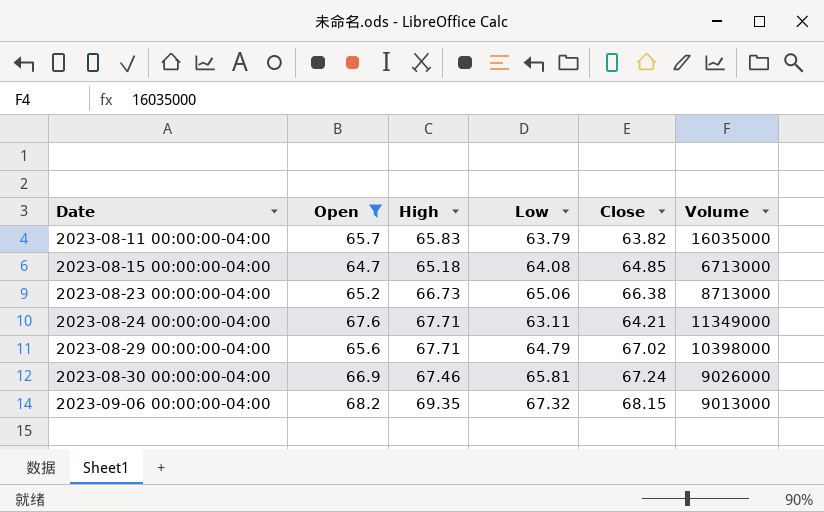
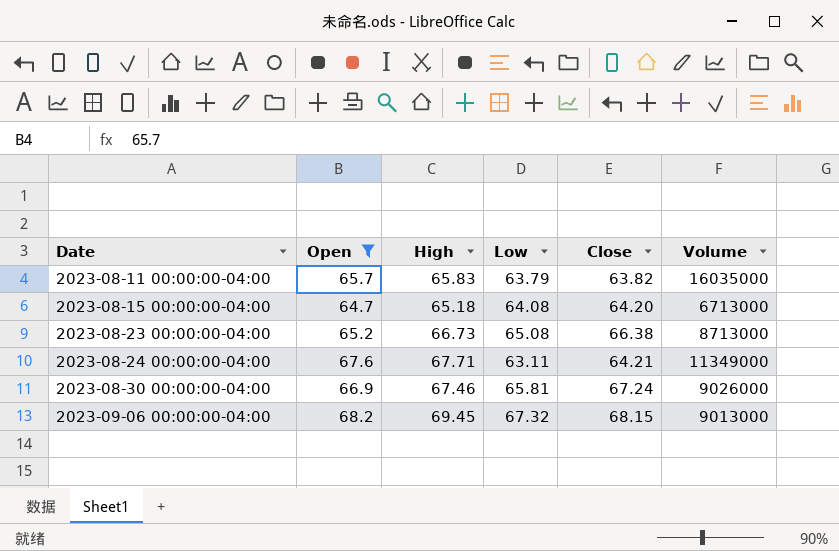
row 2023-08-29 00:00:00-04:00: 65.6 | 67.71 | 64.79 | 67.02 | 10398000 -> none
2023-08-15 00:00:00-04:00 | Close: 64.85 -> 64.20
2023-08-23 00:00:00-04:00 | Low: 65.06 -> 65.08
2023-09-06 00:00:00-04:00 | High: 69.35 -> 69.45

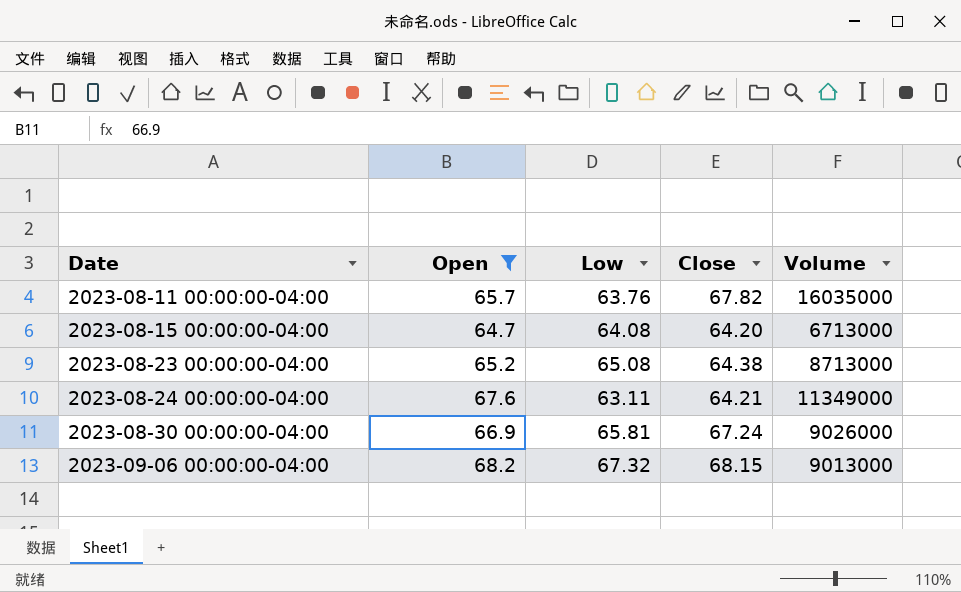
column High | position: 3 -> none
2023-08-11 00:00:00-04:00 | Low: 63.79 -> 63.76
2023-08-11 00:00:00-04:00 | Close: 63.82 -> 67.82
2023-08-23 00:00:00-04:00 | Close: 66.38 -> 64.38

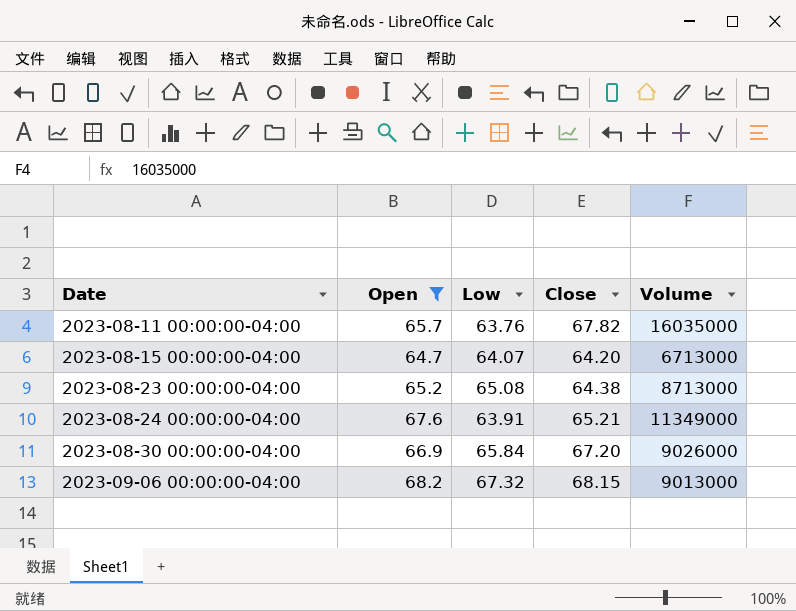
2023-08-15 00:00:00-04:00 | Low: 64.08 -> 64.07
2023-08-24 00:00:00-04:00 | Low: 63.11 -> 63.91
2023-08-24 00:00:00-04:00 | Close: 64.21 -> 65.21
2023-08-30 00:00:00-04:00 | Low: 65.81 -> 65.84
2023-08-30 00:00:00-04:00 | Close: 67.24 -> 67.20

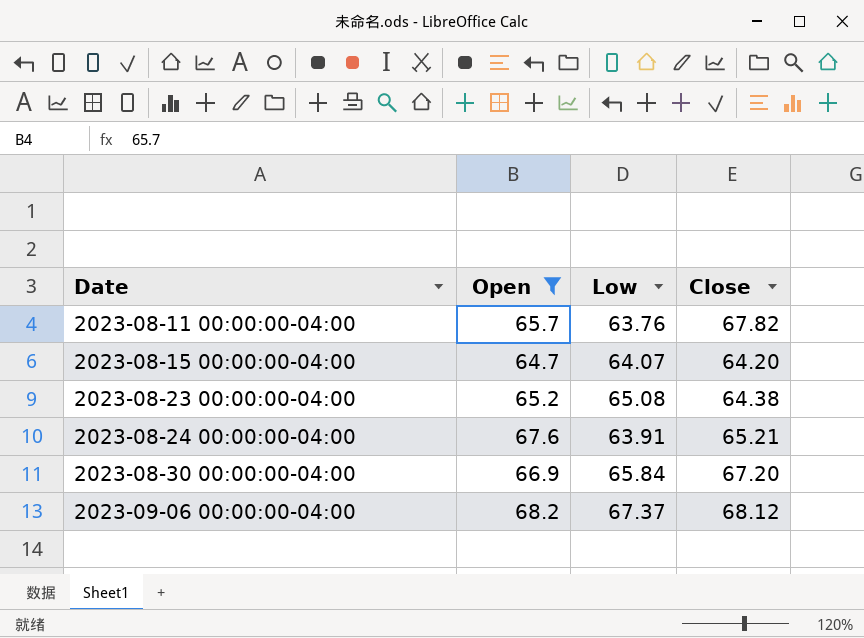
column Volume | position: 5 -> none
2023-09-06 00:00:00-04:00 | Low: 67.32 -> 67.37
2023-09-06 00:00:00-04:00 | Close: 68.15 -> 68.12

